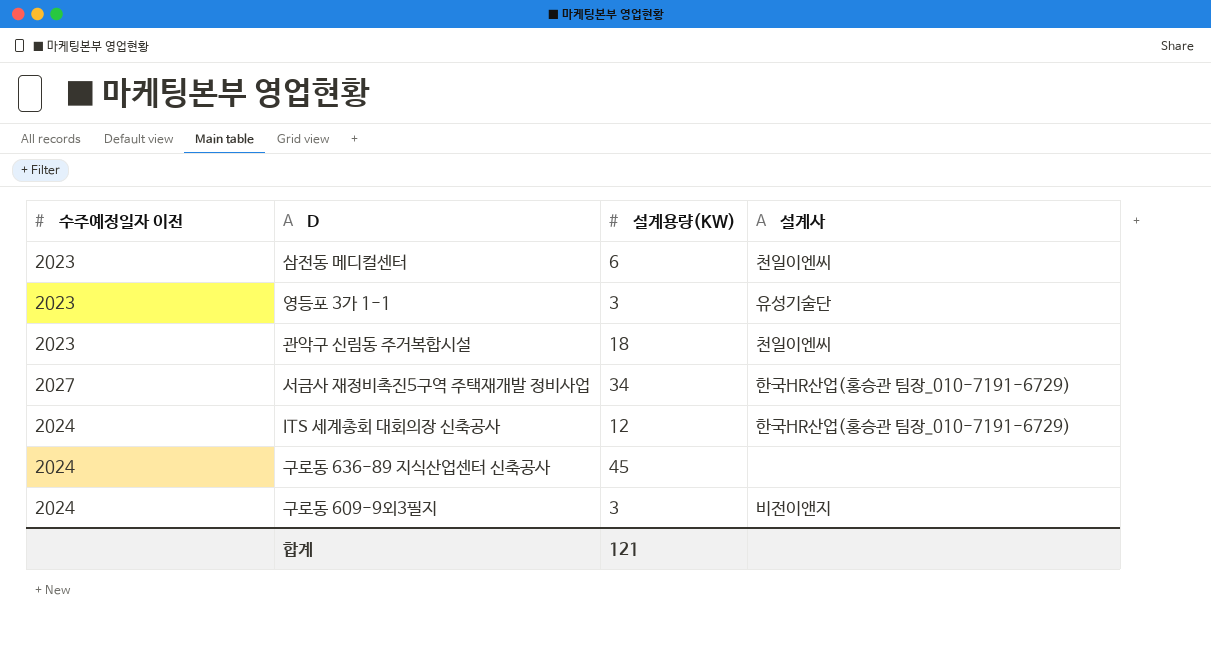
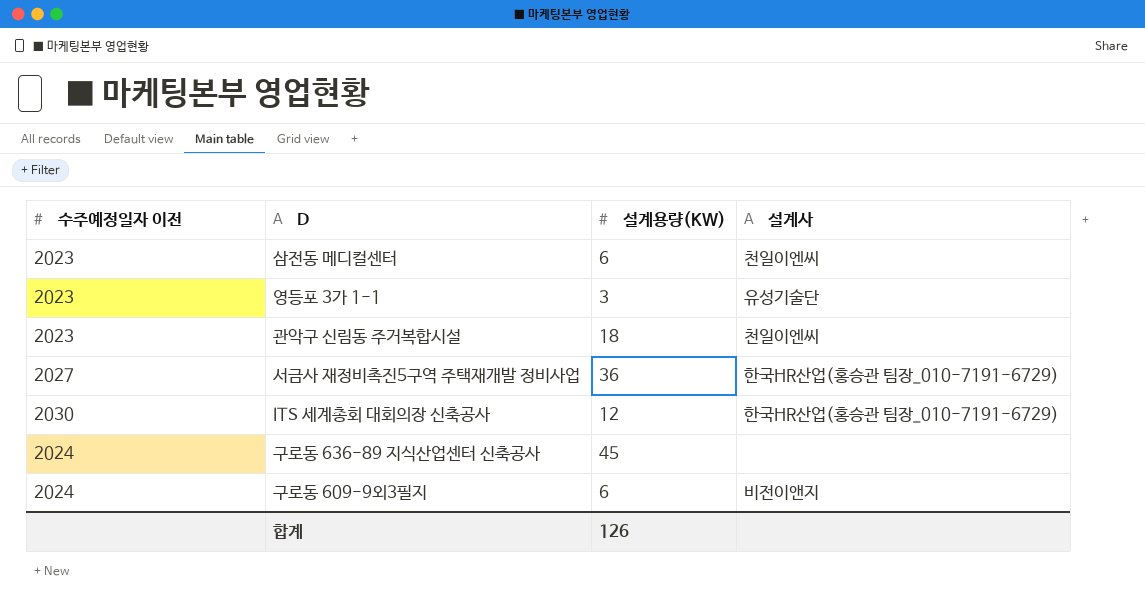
서금사 재정비촉진5구역 주택재개발 정비사업 | 설계용량(KW): 34 -> 36
ITS 세계총회 대회의장 신축공사 | 수주예정일자 이전: 2024 -> 2030
구로동 609-9외3필지 | 설계용량(KW): 3 -> 6
합계 | 설계용량(KW): 121 -> 126

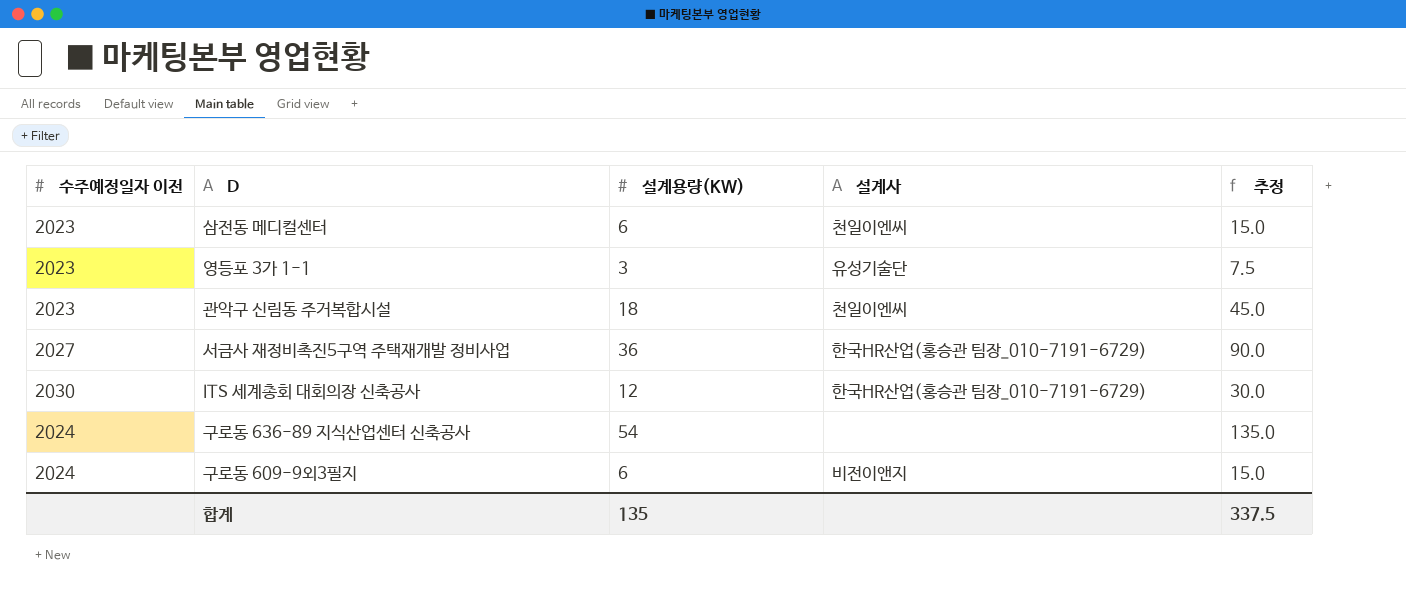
column 추정 | formula: none -> [설계용량(KW)] * 2.5
구로동 636-89 지식산업센터 신축공사 | 설계용량(KW): 45 -> 54
합계 | 설계용량(KW): 126 -> 135

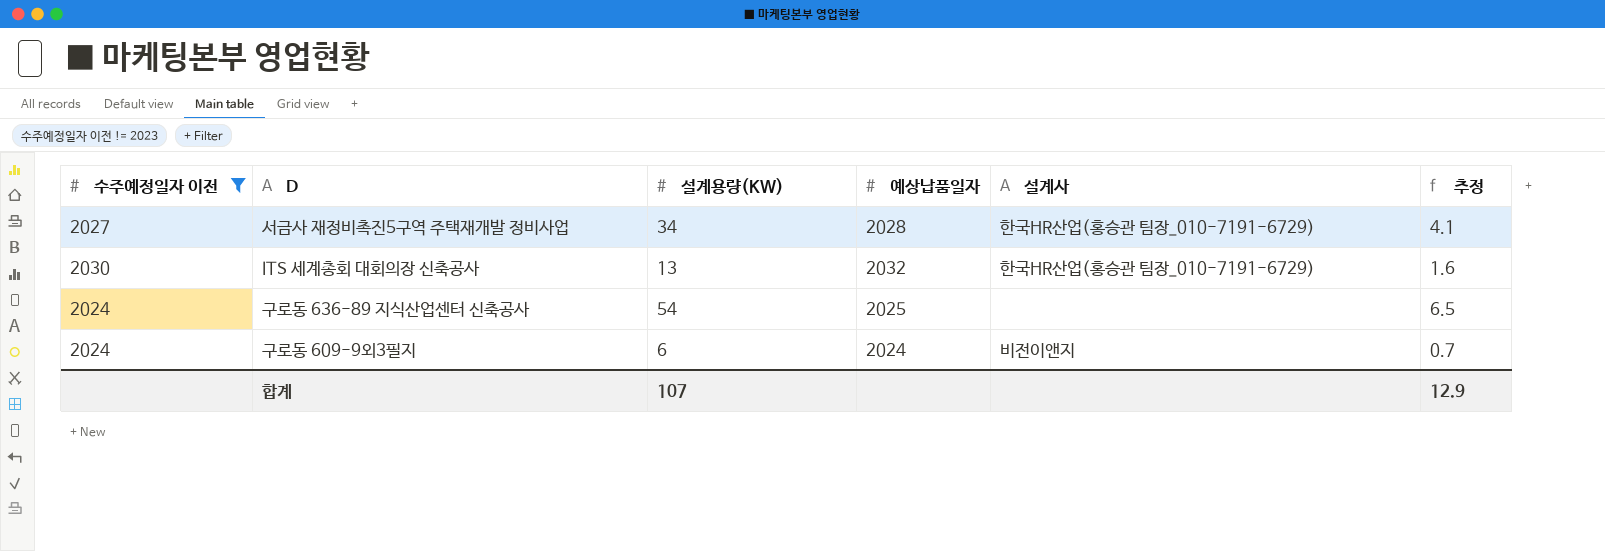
filter: none -> 수주예정일자 이전 != 2023
column 예상납품일자 | position: none -> 4
column 추정 | formula: [설계용량(KW)] * 2.5 -> [설계용량(KW)] * 0.12
서금사 재정비촉진5구역 주택재개발 정비사업 | 설계용량(KW): 36 -> 34
ITS 세계총회 대회의장 신축공사 | 설계용량(KW): 12 -> 13
합계 | 설계용량(KW): 135 -> 107
합계 | 추정: 337.5 -> 12.9

